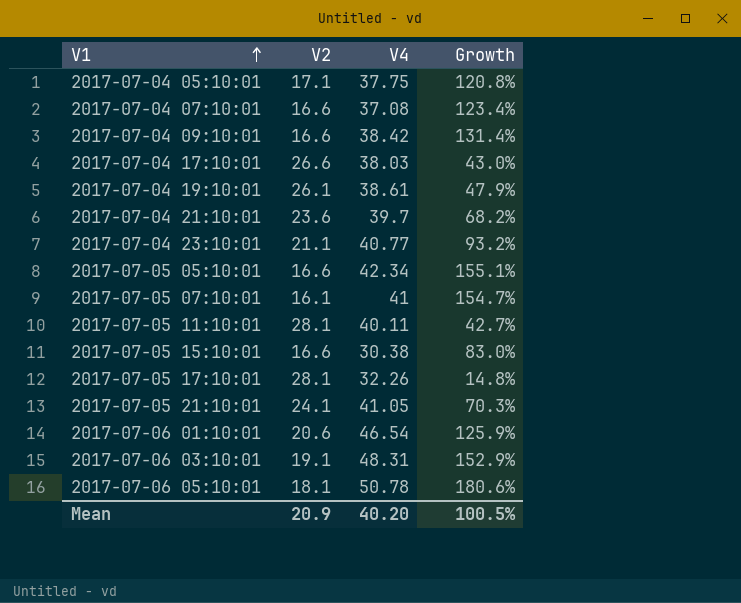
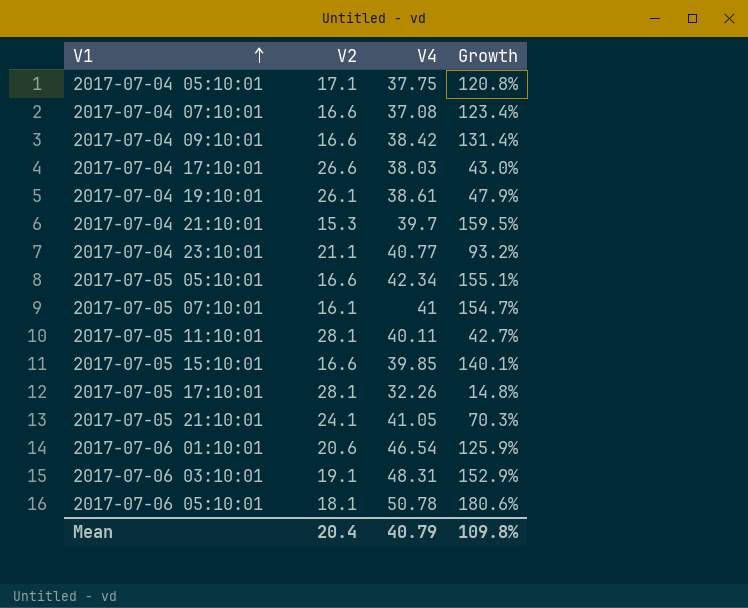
2017-07-04 21:10:01 | V2: 23.6 -> 15.3
2017-07-04 21:10:01 | Growth: 68.2% -> 159.5%
2017-07-05 15:10:01 | V4: 30.38 -> 39.85
2017-07-05 15:10:01 | Growth: 83.0% -> 140.1%
Mean | V2: 20.9 -> 20.4
Mean | V4: 40.20 -> 40.79
Mean | Growth: 100.5% -> 109.8%

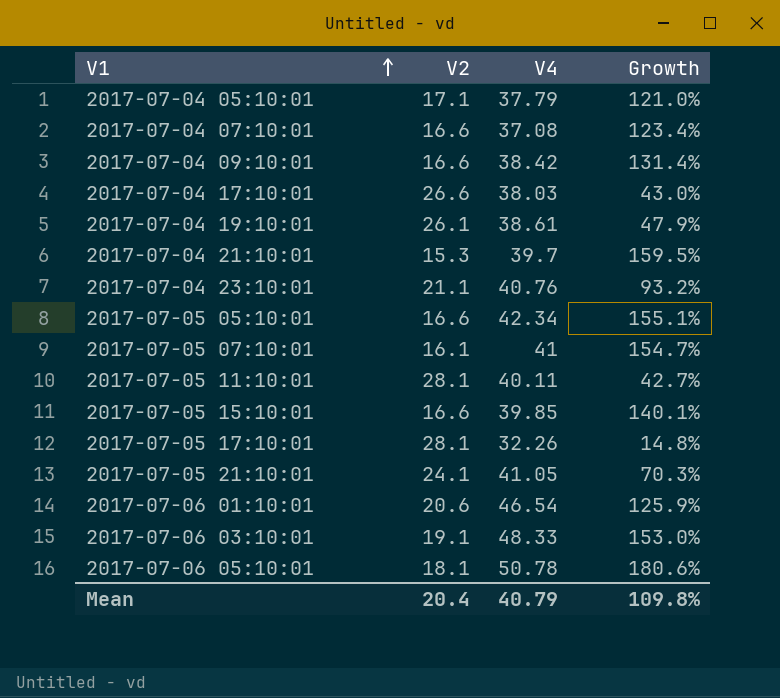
2017-07-04 05:10:01 | V4: 37.75 -> 37.79
2017-07-04 05:10:01 | Growth: 120.8% -> 121.0%
2017-07-04 23:10:01 | V4: 40.77 -> 40.76
2017-07-06 03:10:01 | V4: 48.31 -> 48.33
2017-07-06 03:10:01 | Growth: 152.9% -> 153.0%

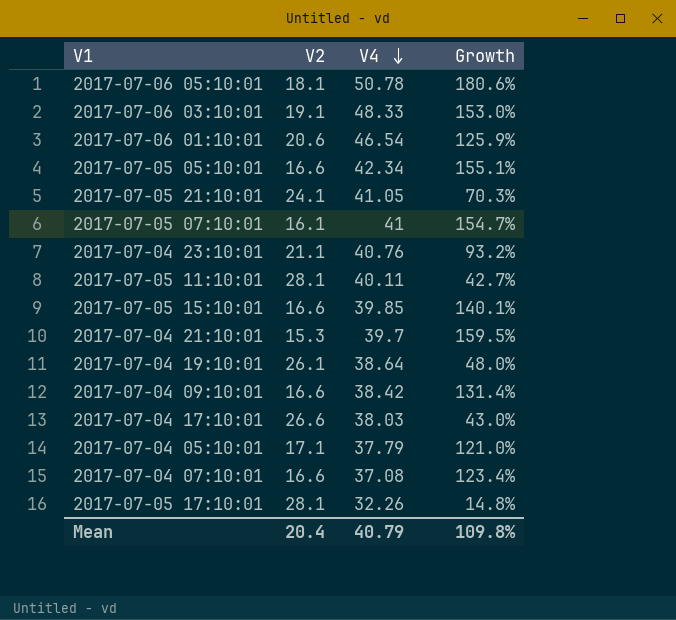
row order: V1 ascending -> V4 descending
2017-07-04 19:10:01 | V4: 38.61 -> 38.64
2017-07-04 19:10:01 | Growth: 47.9% -> 48.0%

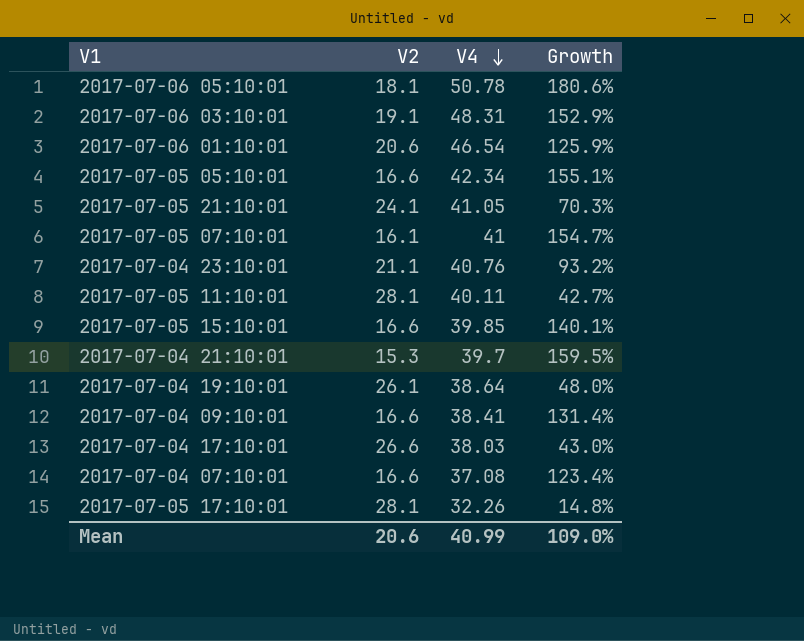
row 2017-07-04 05:10:01: 17.1 | 37.79 | 121.0% -> none
2017-07-06 03:10:01 | V4: 48.33 -> 48.31
2017-07-06 03:10:01 | Growth: 153.0% -> 152.9%
2017-07-04 09:10:01 | V4: 38.42 -> 38.41
Mean | V2: 20.4 -> 20.6
Mean | V4: 40.79 -> 40.99
Mean | Growth: 109.8% -> 109.0%

